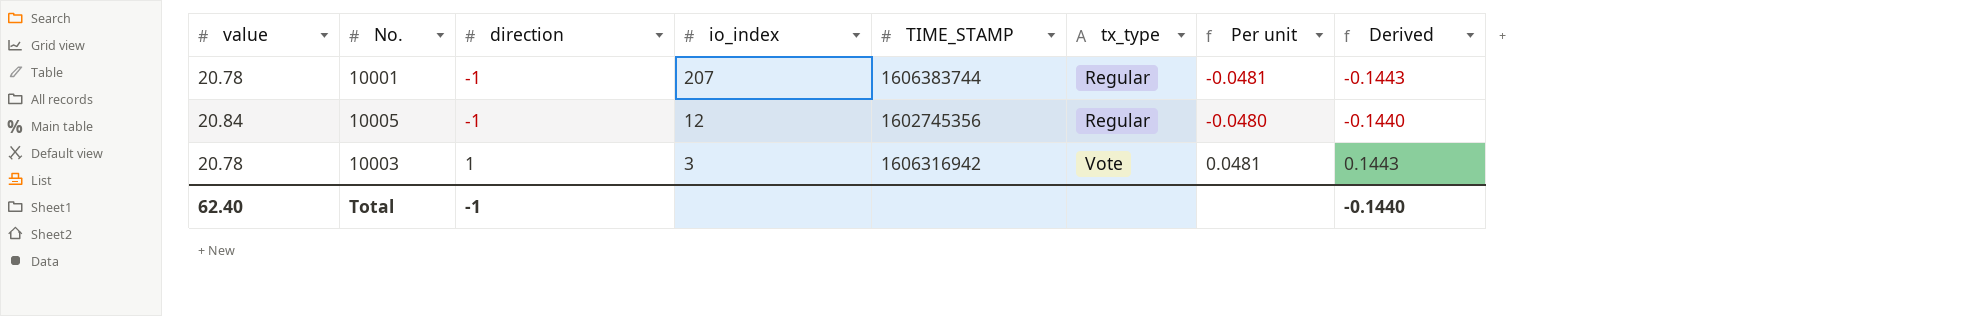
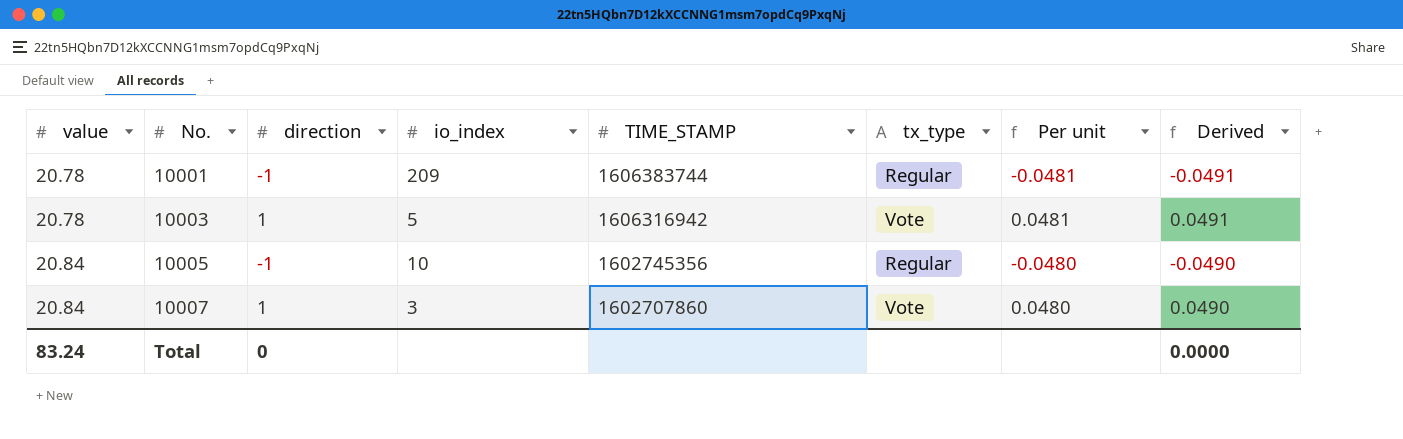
row order: direction ascending -> value ascending
column Derived | formula: [Per unit] * 3 -> [Per unit] * 1.02
10001 | io_index: 207 -> 209
10003 | io_index: 3 -> 5
10005 | io_index: 12 -> 10
row 10007: none -> 20.84 | 1 | 3 | 1602707860 | Vote | 0.0480 | 0.0490
Total | value: 62.40 -> 83.24
Total | direction: -1 -> 0
Total | Derived: -0.1440 -> 0.0000

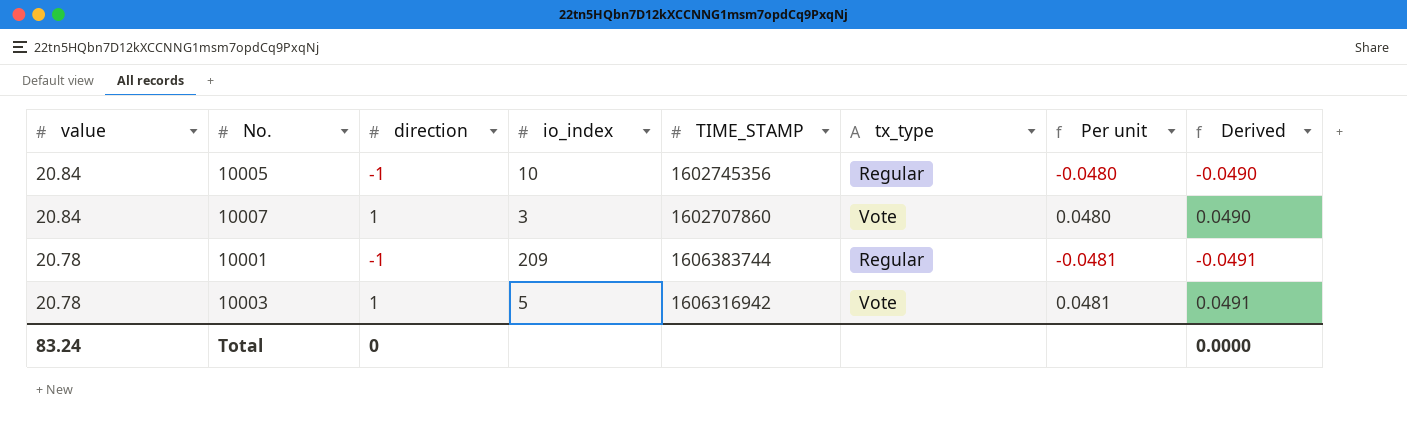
row order: value ascending -> value descending

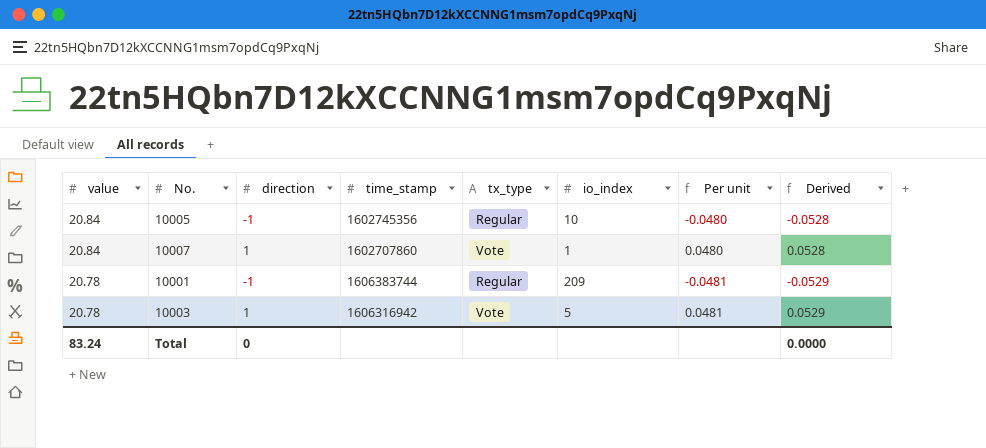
column name: TIME_STAMP -> time_stamp
column io_index | position: 4 -> 6
column Derived | formula: [Per unit] * 1.02 -> [Per unit] * 1.1
10007 | io_index: 3 -> 1

